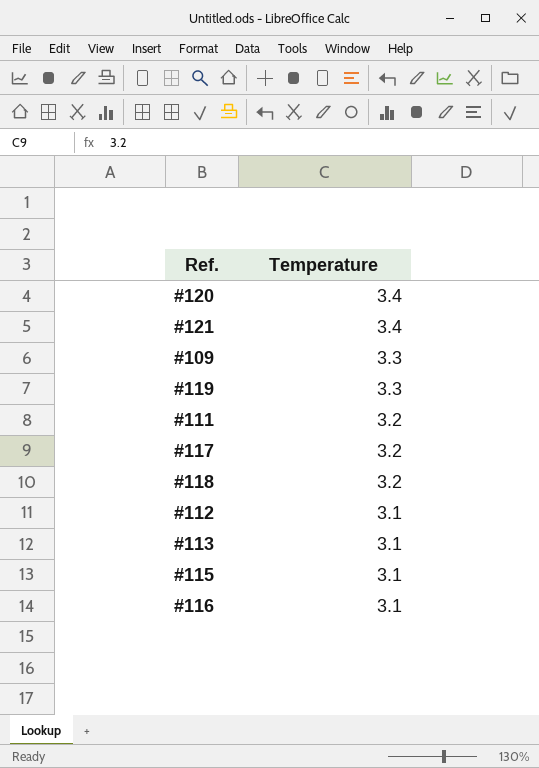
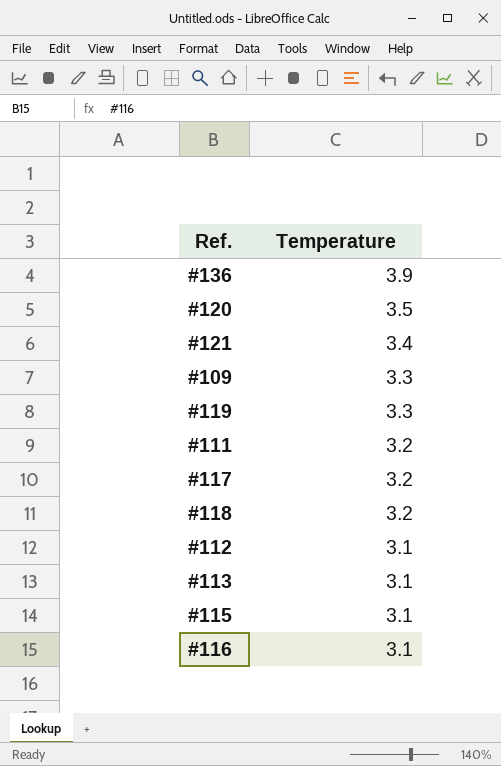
row #136: none -> 3.9
#120 | Temperature: 3.4 -> 3.5

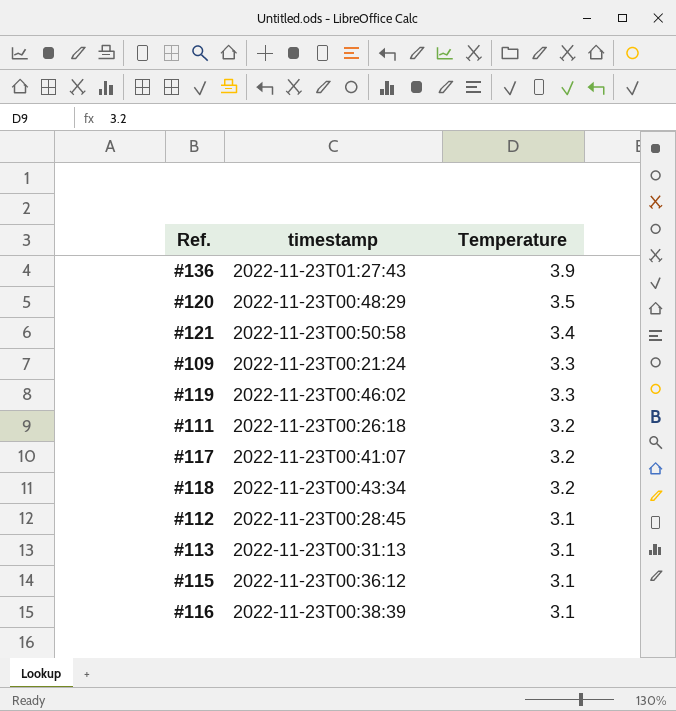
column timestamp | position: none -> 2

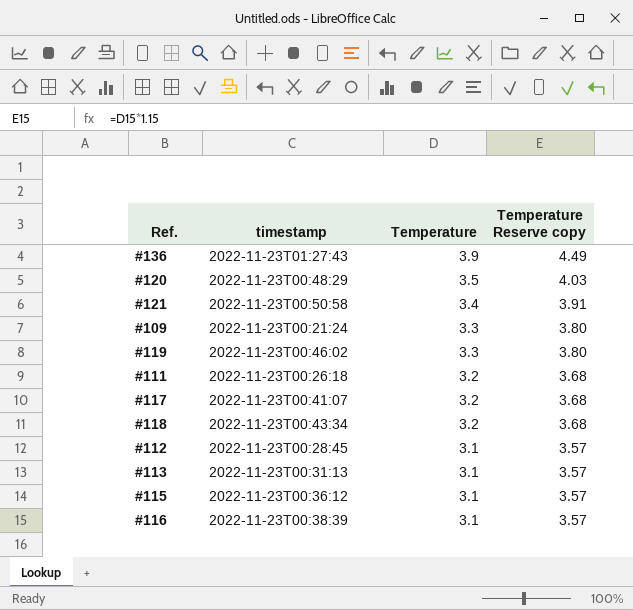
column Temperature Reserve copy | formula: none -> [Temperature] * 1.15

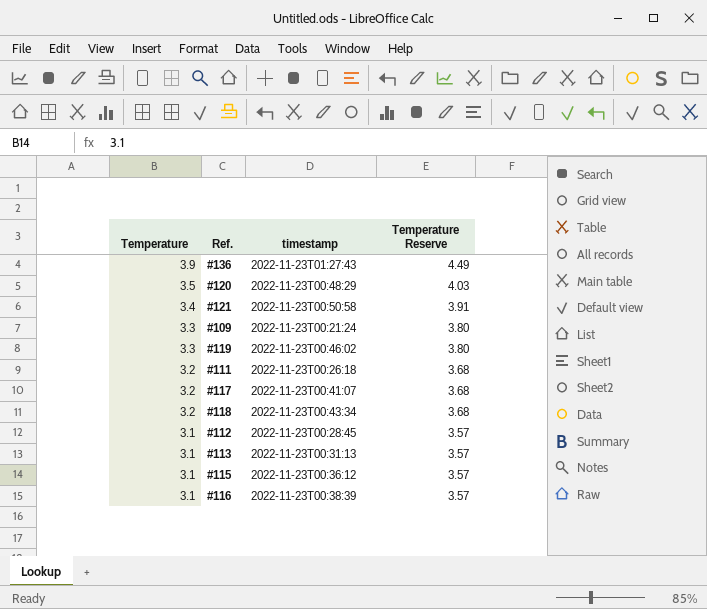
column Temperature | position: 3 -> 1
column name: Temperature Reserve copy -> Temperature Reserve

